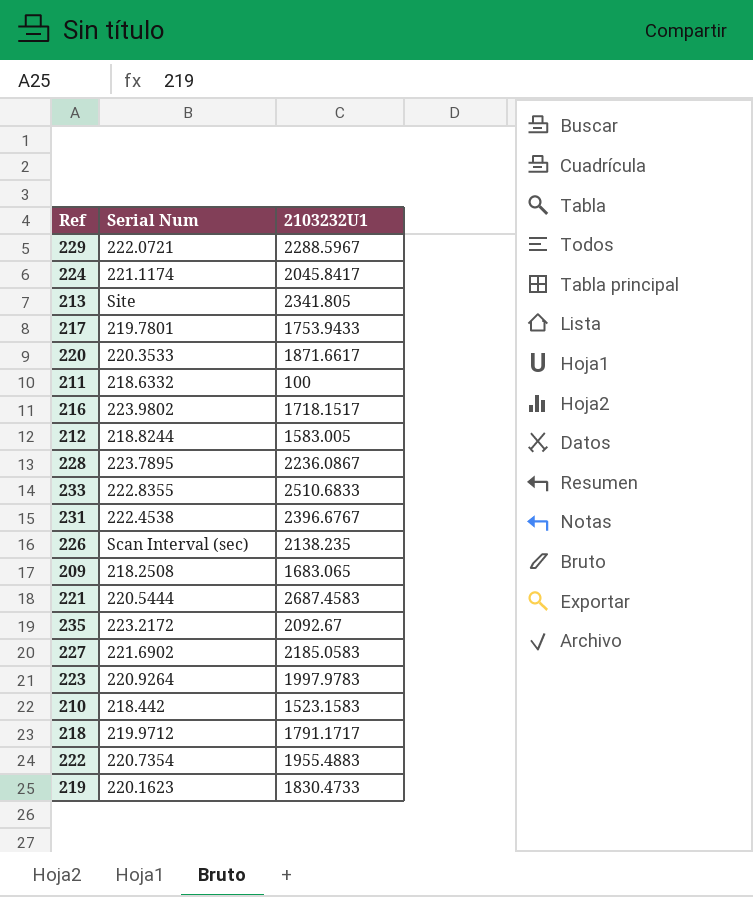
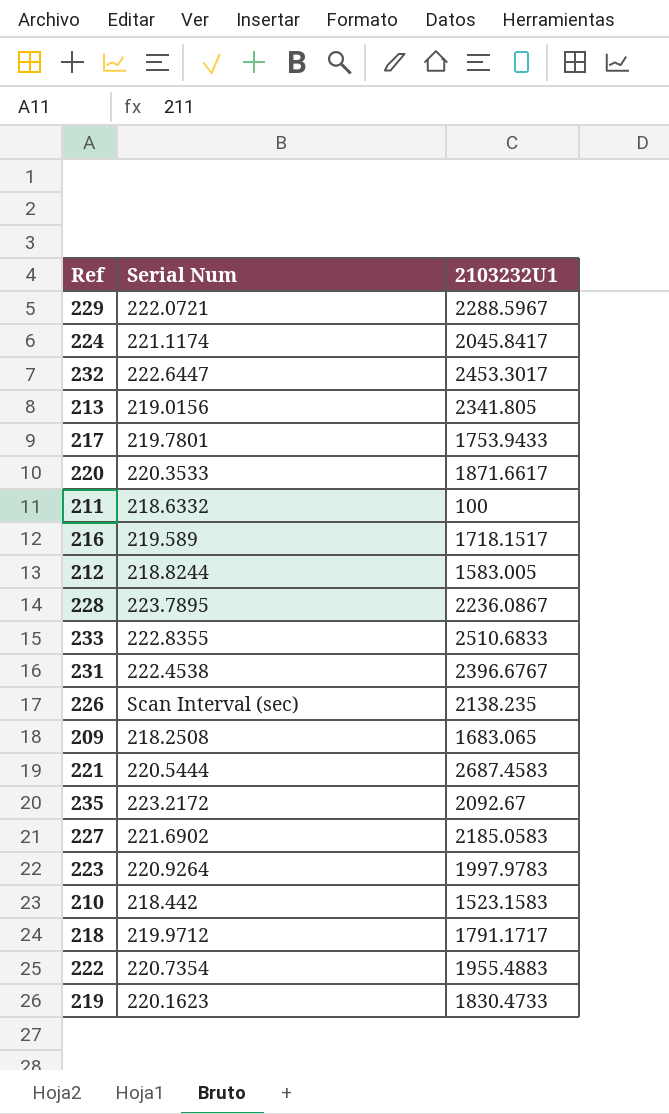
row 232: none -> 222.6447 | 2453.3017
213 | Serial Num: Site -> 219.0156
216 | Serial Num: 223.9802 -> 219.589

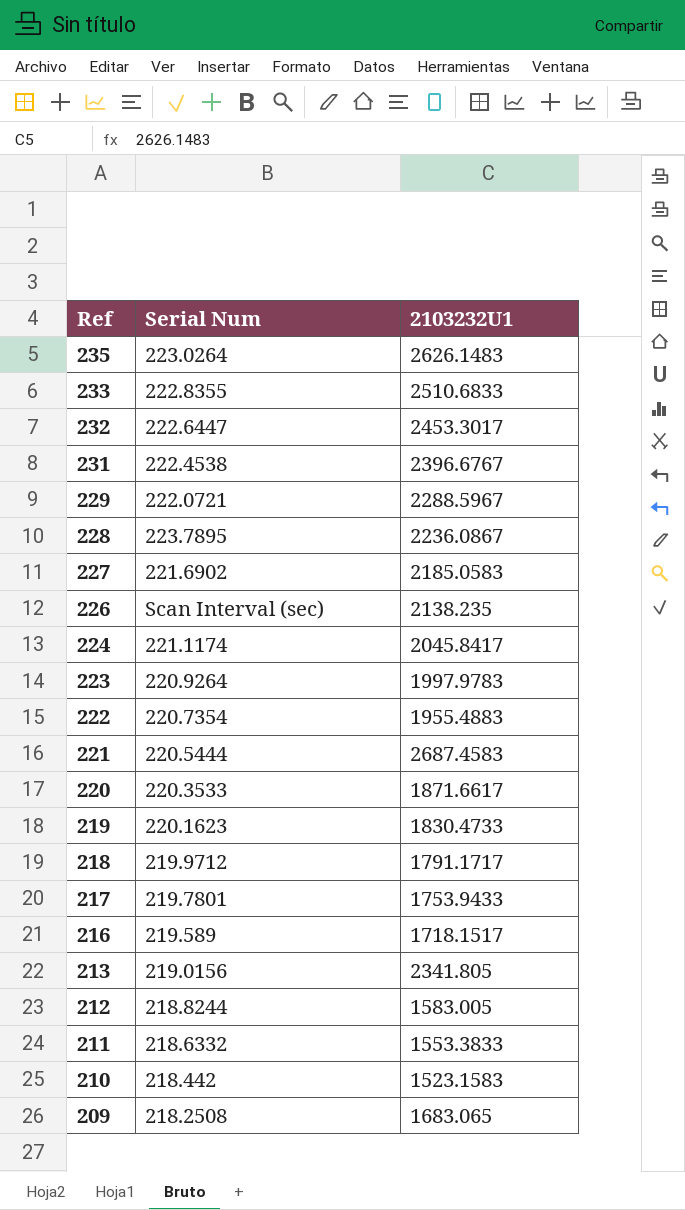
row order: none -> Ref descending
235 | Serial Num: 223.2172 -> 223.0264
235 | 2103232U1: 2092.67 -> 2626.1483
211 | 2103232U1: 100 -> 1553.3833

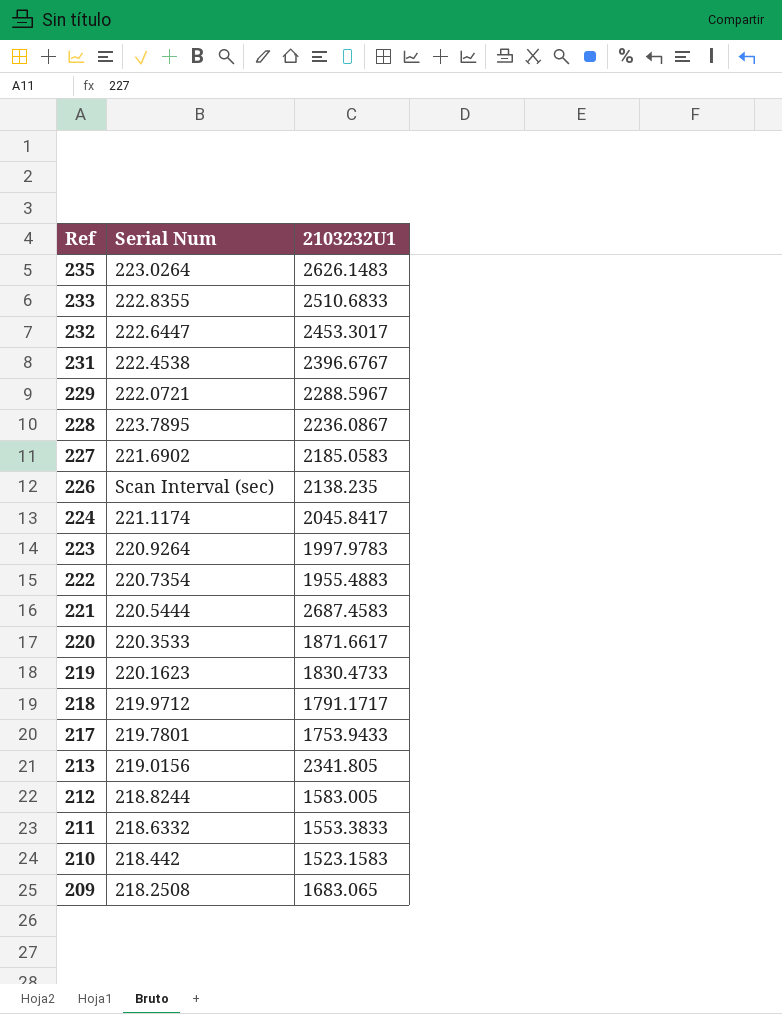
row 216: 219.589 | 1718.1517 -> none

